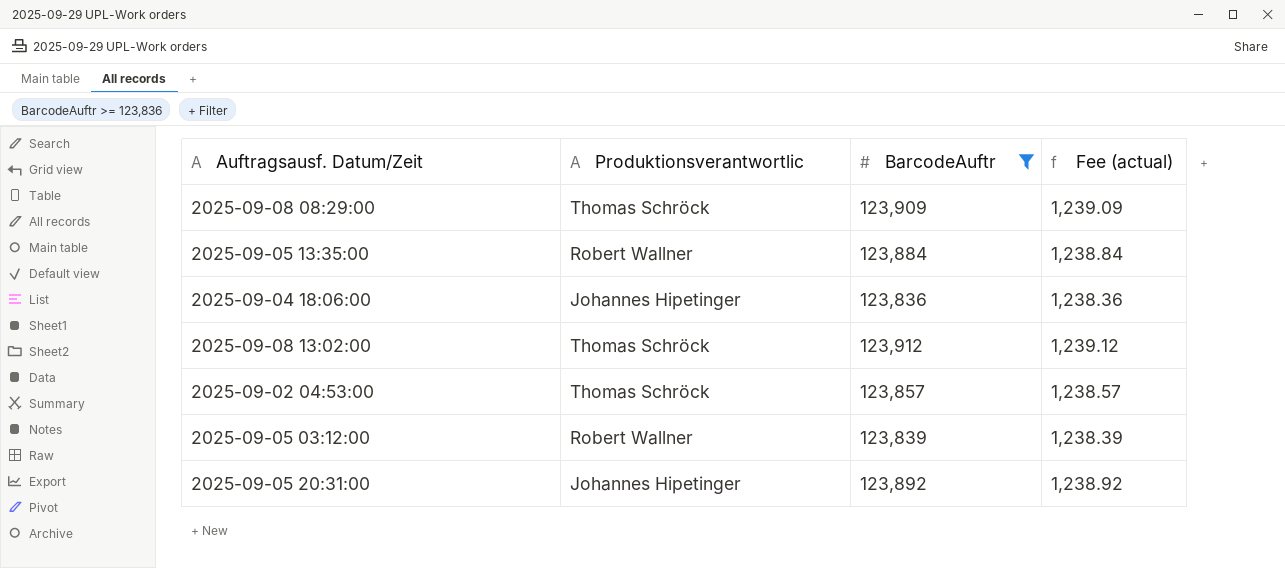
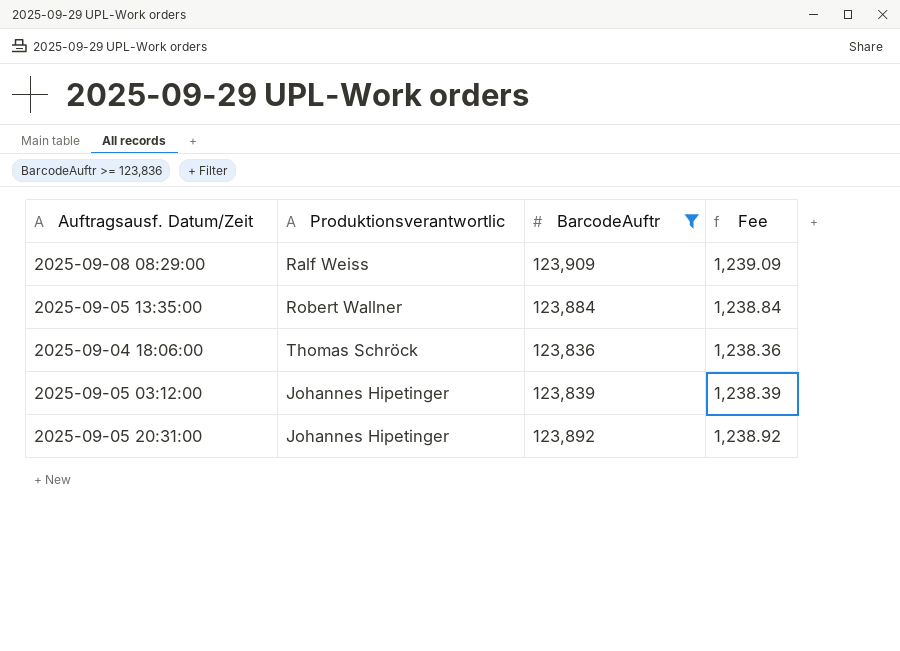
column name: Fee (actual) -> Fee
row 2025-09-08 13:02:00: Thomas Schröck | 123,912 | 1,239.12 -> none
row 2025-09-02 04:53:00: Thomas Schröck | 123,857 | 1,238.57 -> none
2025-09-08 08:29:00 | Produktionsverantwortlic: Thomas Schröck -> Ralf Weiss
2025-09-04 18:06:00 | Produktionsverantwortlic: Johannes Hipetinger -> Thomas Schröck
2025-09-05 03:12:00 | Produktionsverantwortlic: Robert Wallner -> Johannes Hipetinger

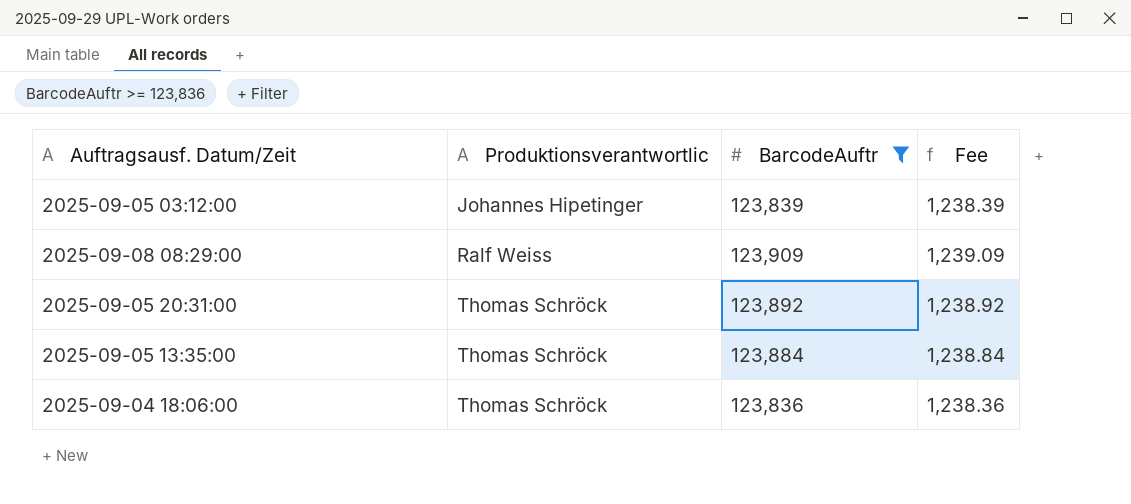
row order: none -> Produktionsverantwortlic ascending
2025-09-05 20:31:00 | Produktionsverantwortlic: Johannes Hipetinger -> Thomas Schröck
2025-09-05 13:35:00 | Produktionsverantwortlic: Robert Wallner -> Thomas Schröck

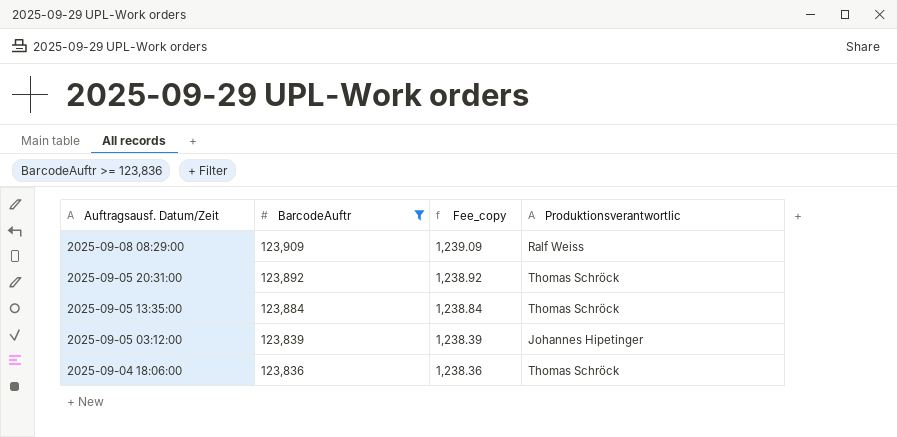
row order: Produktionsverantwortlic ascending -> Auftragsausf. Datum/Zeit descending
column name: Fee -> Fee_copy
column Produktionsverantwortlic | position: 2 -> 4

